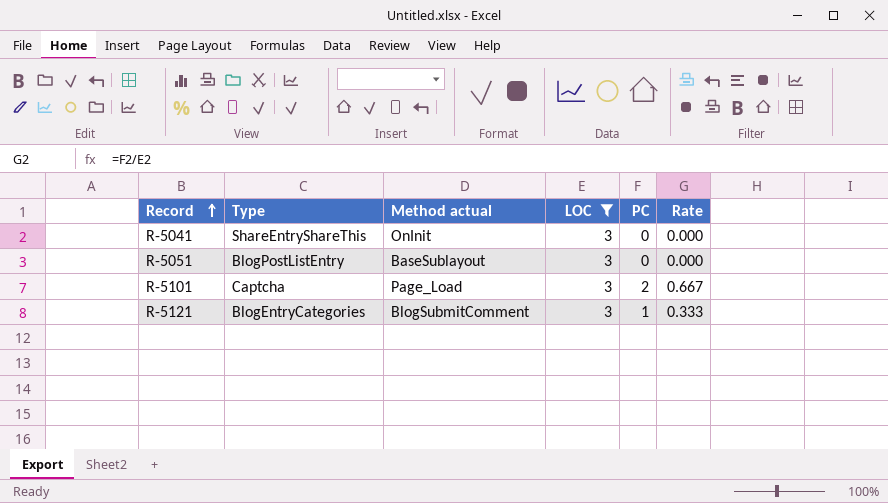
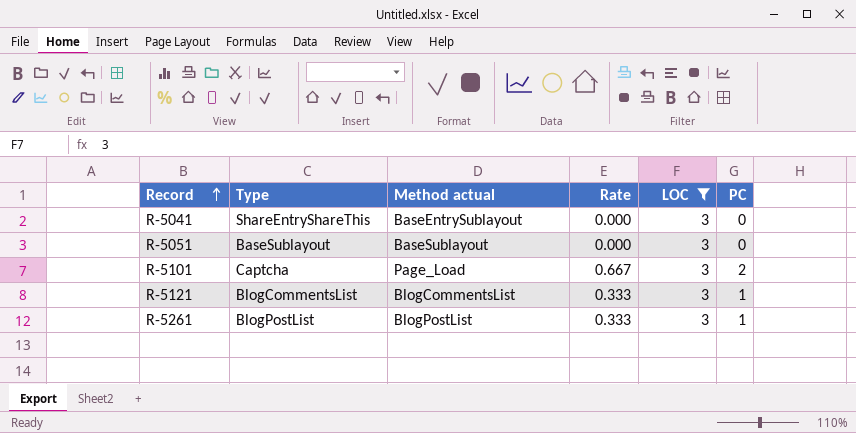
column Rate | position: 6 -> 4
R-5041 | Method actual: OnInit -> BaseEntrySublayout
R-5051 | Type: BlogPostListEntry -> BaseSublayout
R-5121 | Type: BlogEntryCategories -> BlogCommentsList
R-5121 | Method actual: BlogSubmitComment -> BlogCommentsList
row R-5261: none -> BlogPostList | BlogPostList | 0.333 | 3 | 1

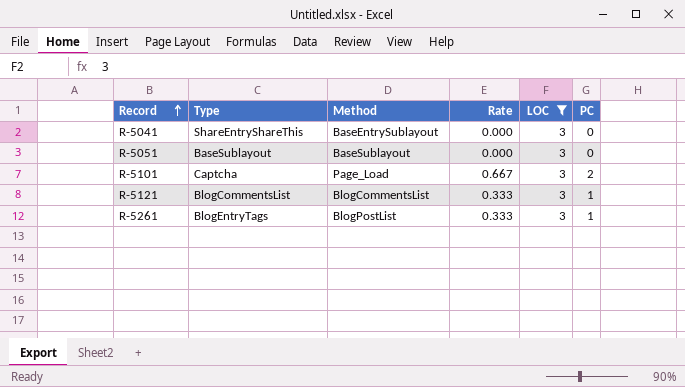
column name: Method actual -> Method
R-5261 | Type: BlogPostList -> BlogEntryTags

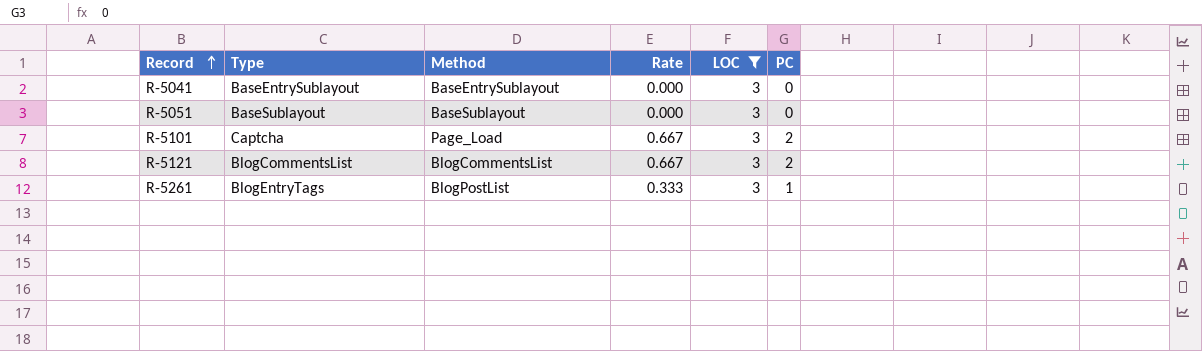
R-5041 | Type: ShareEntryShareThis -> BaseEntrySublayout
R-5121 | Rate: 0.333 -> 0.667
R-5121 | PC: 1 -> 2

